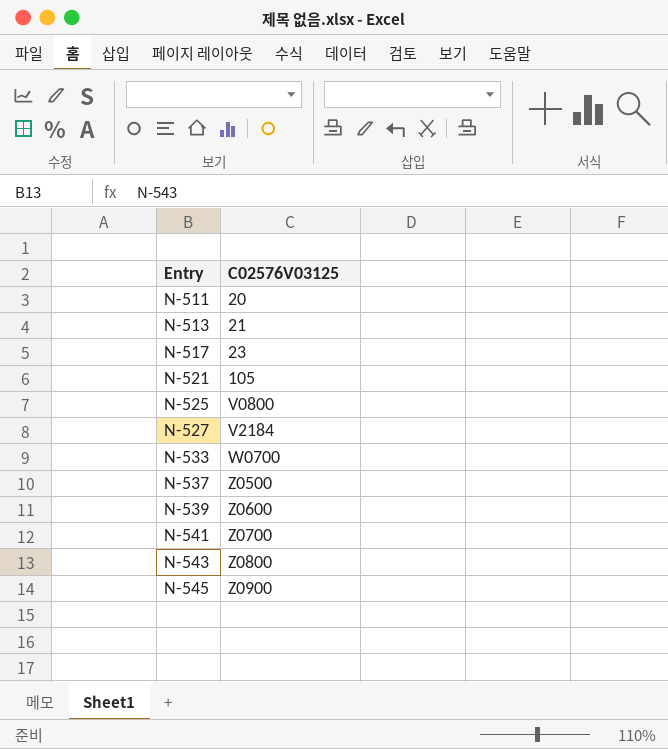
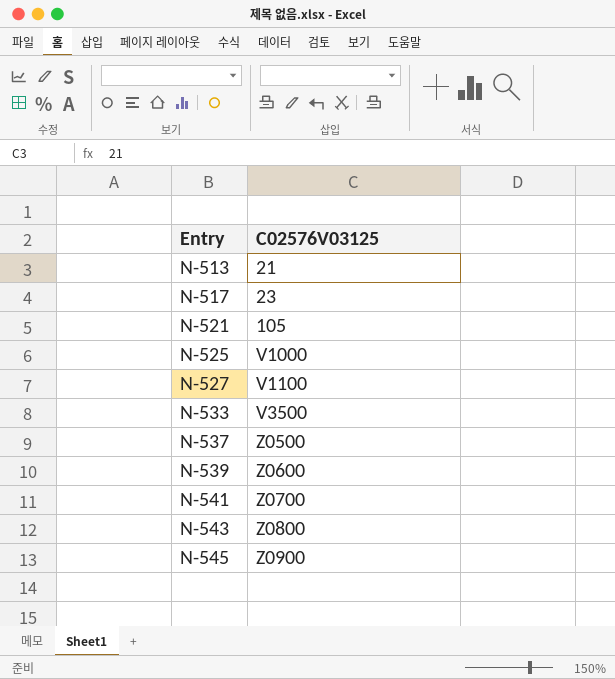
row N-511: 20 -> none
N-525 | C02576V03125: V0800 -> V1000
N-527 | C02576V03125: V2184 -> V1100
N-533 | C02576V03125: W0700 -> V3500

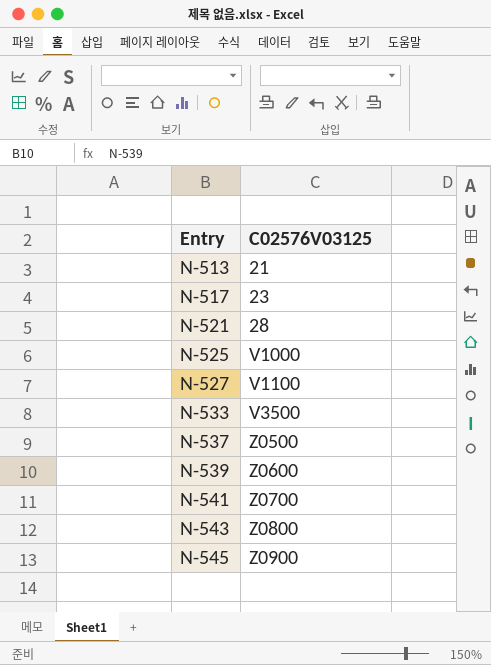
N-521 | C02576V03125: 105 -> 28

